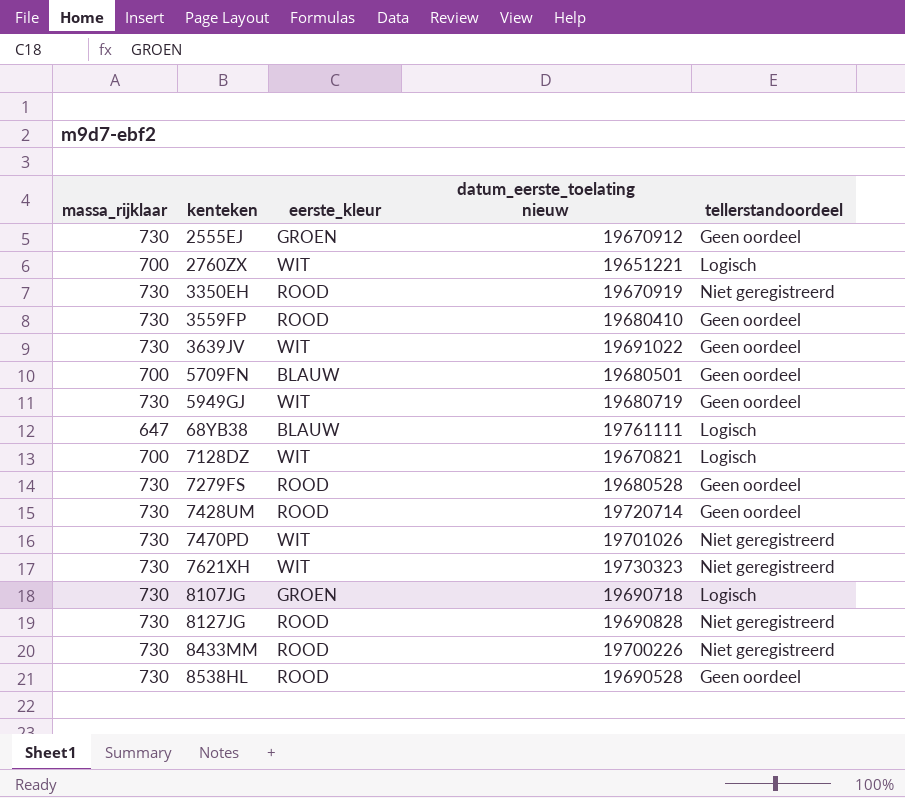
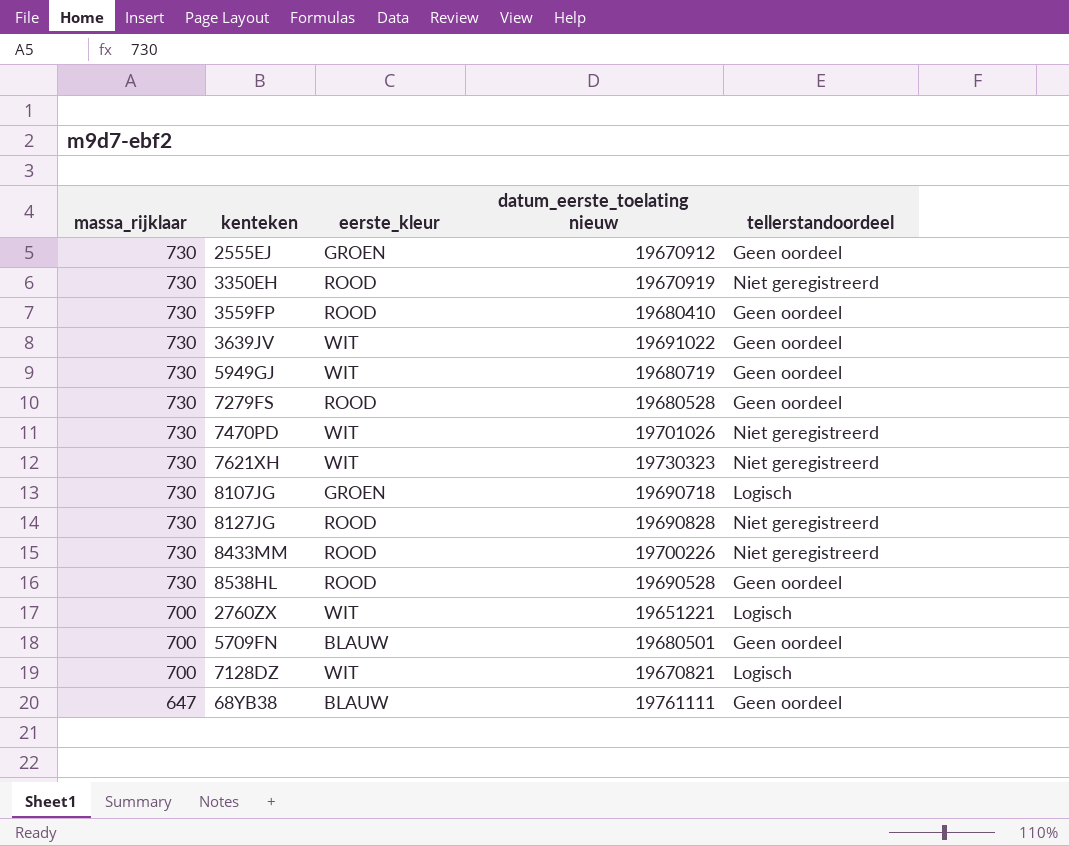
row order: none -> massa_rijklaar descending
row 7428UM: 730 | ROOD | 19720714 | Geen oordeel -> none
68YB38 | tellerstandoordeel: Logisch -> Geen oordeel

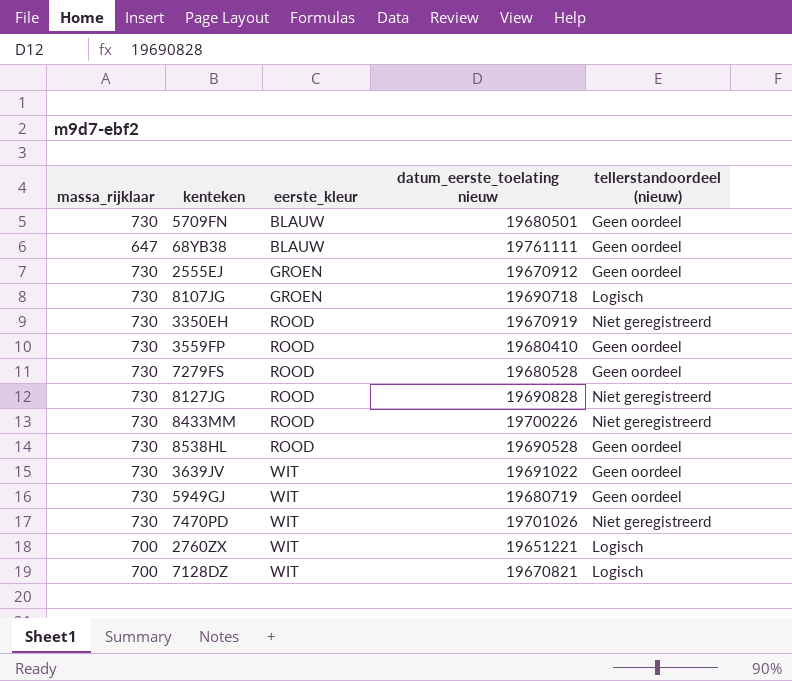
row order: massa_rijklaar descending -> eerste_kleur ascending
column name: tellerstandoordeel -> tellerstandoordeel (nieuw)
row 7621XH: 730 | WIT | 19730323 | Niet geregistreerd -> none
5709FN | massa_rijklaar: 700 -> 730

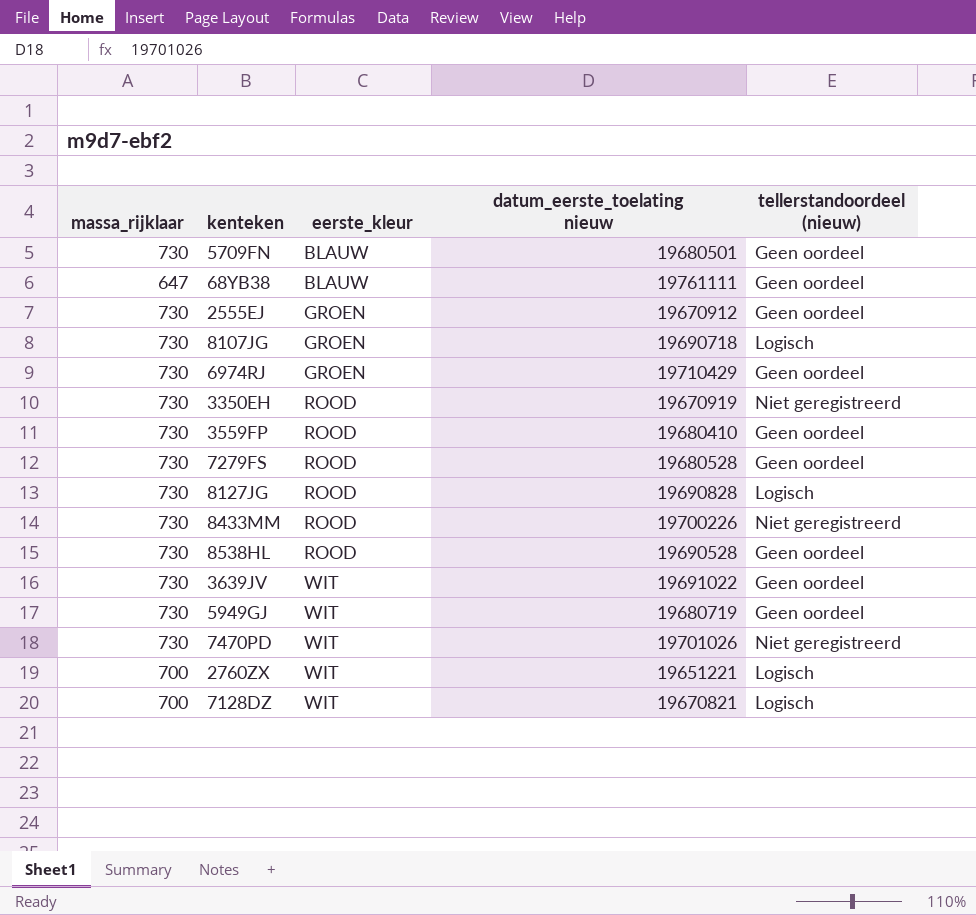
row 6974RJ: none -> 730 | GROEN | 19710429 | Geen oordeel
8127JG | tellerstandoordeel (nieuw): Niet geregistreerd -> Logisch

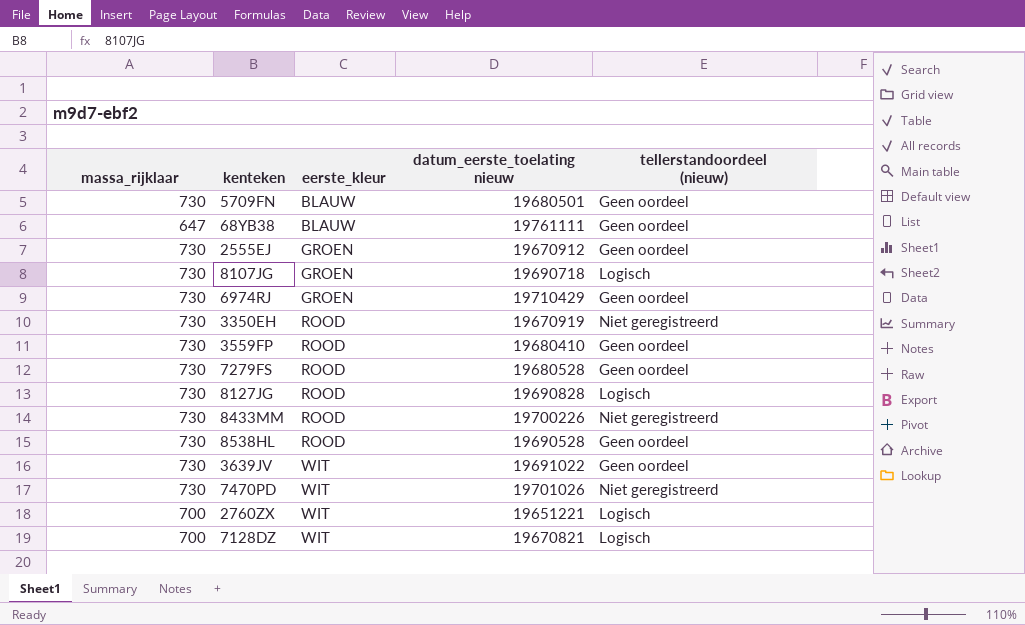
row 5949GJ: 730 | WIT | 19680719 | Geen oordeel -> none

